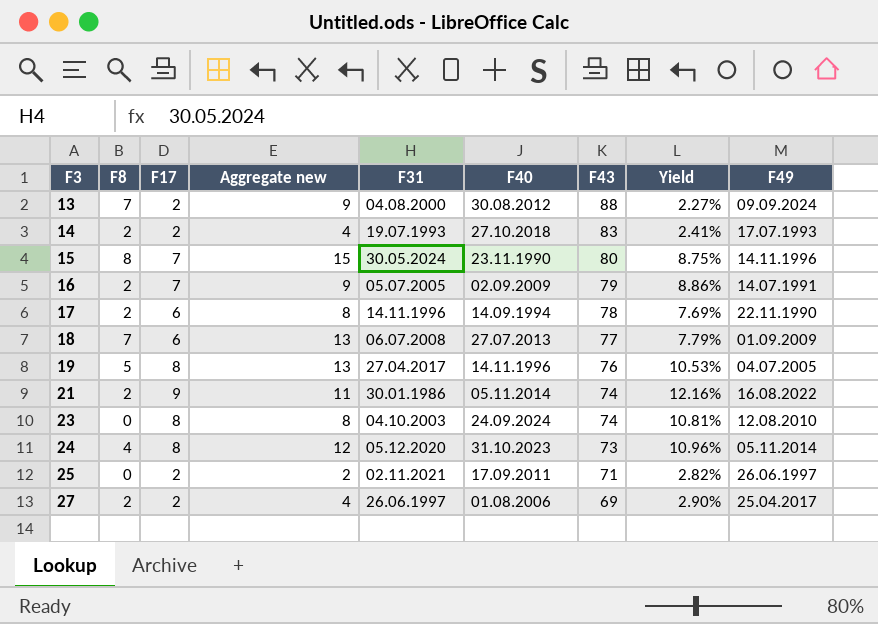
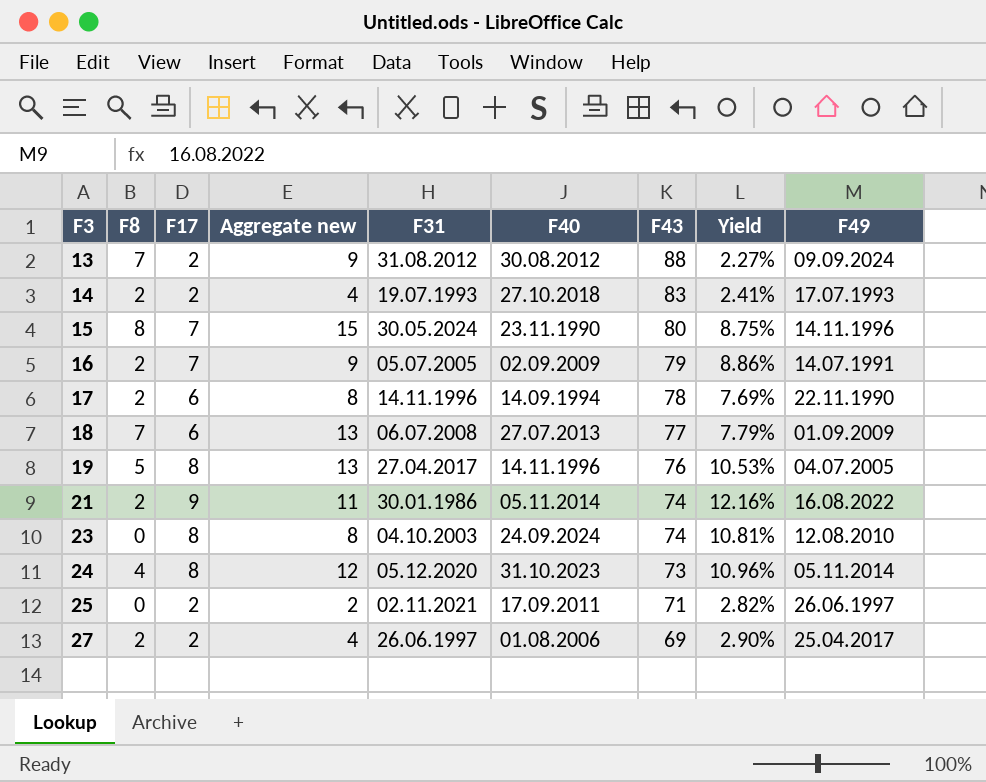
13 | F31: 04.08.2000 -> 31.08.2012

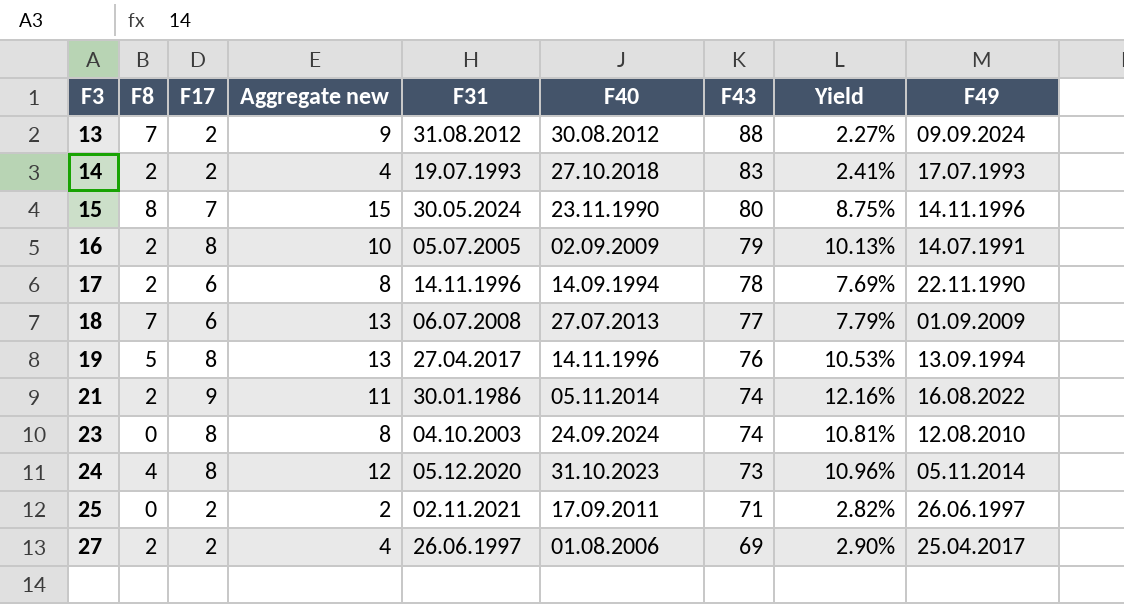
16 | F17: 7 -> 8
16 | Aggregate new: 9 -> 10
16 | Yield: 8.86% -> 10.13%
19 | F49: 04.07.2005 -> 13.09.1994

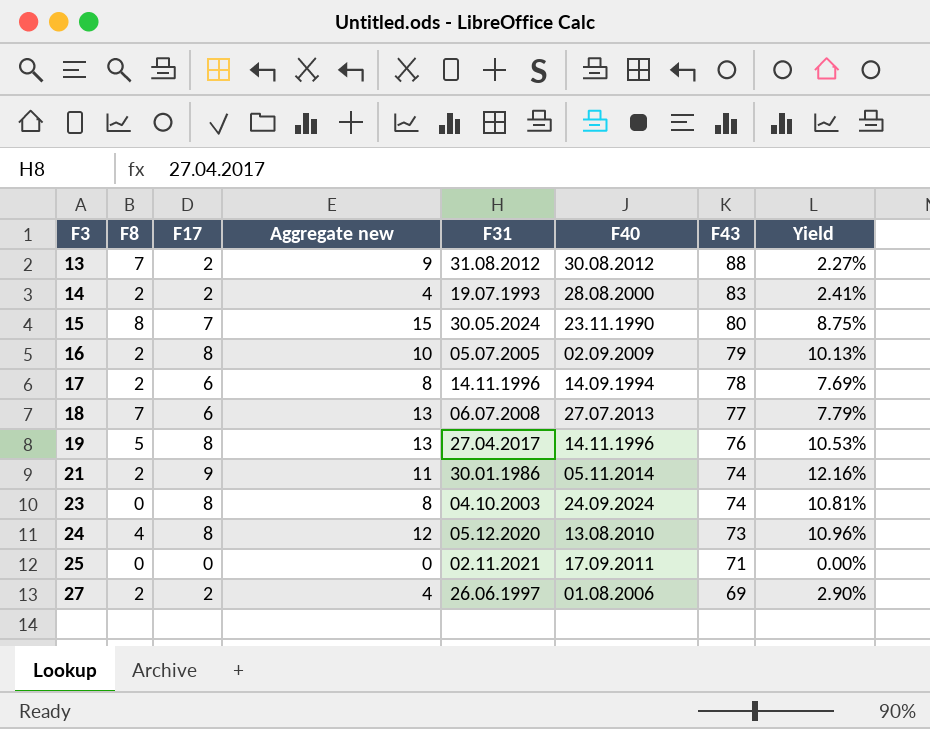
column F49 | position: 9 -> none
14 | F40: 27.10.2018 -> 28.08.2000
24 | F40: 31.10.2023 -> 13.08.2010
25 | F17: 2 -> 0
25 | Aggregate new: 2 -> 0
25 | Yield: 2.82% -> 0.00%

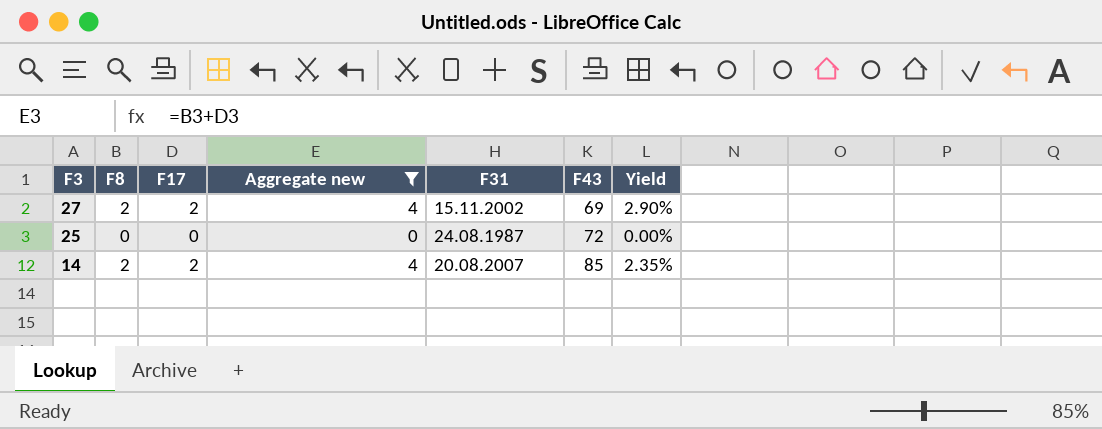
filter: none -> Aggregate new <= 4
row order: F3 ascending -> F3 descending
column F40 | position: 6 -> none
27 | F31: 26.06.1997 -> 15.11.2002
25 | F31: 02.11.2021 -> 24.08.1987
25 | F43: 71 -> 72
14 | F31: 19.07.1993 -> 20.08.2007
14 | F43: 83 -> 85
14 | Yield: 2.41% -> 2.35%

